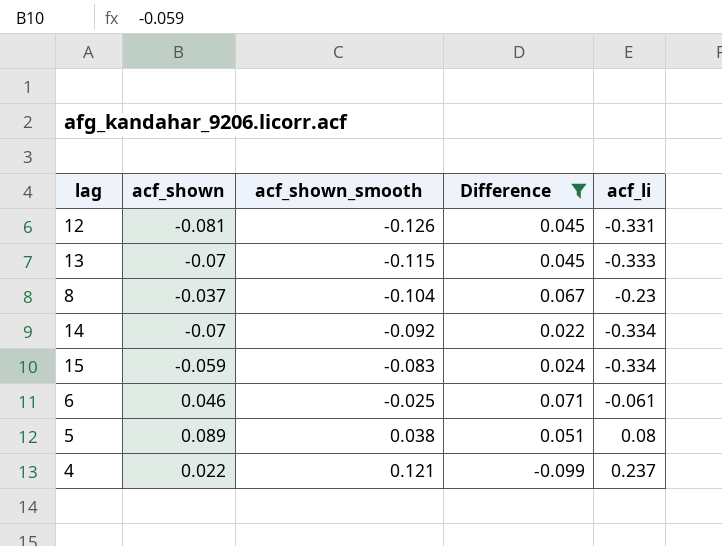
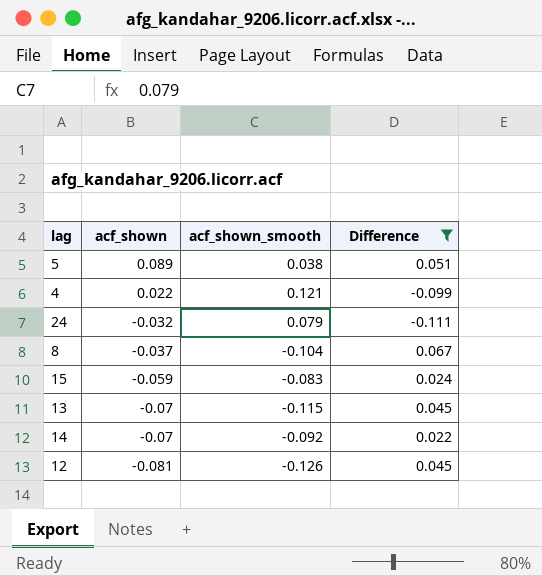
row order: acf_shown_smooth ascending -> acf_shown descending
column acf_li | position: 5 -> none
row 6: 0.046 | -0.025 | 0.071 | -0.061 -> none
row 24: none -> -0.032 | 0.079 | -0.111

